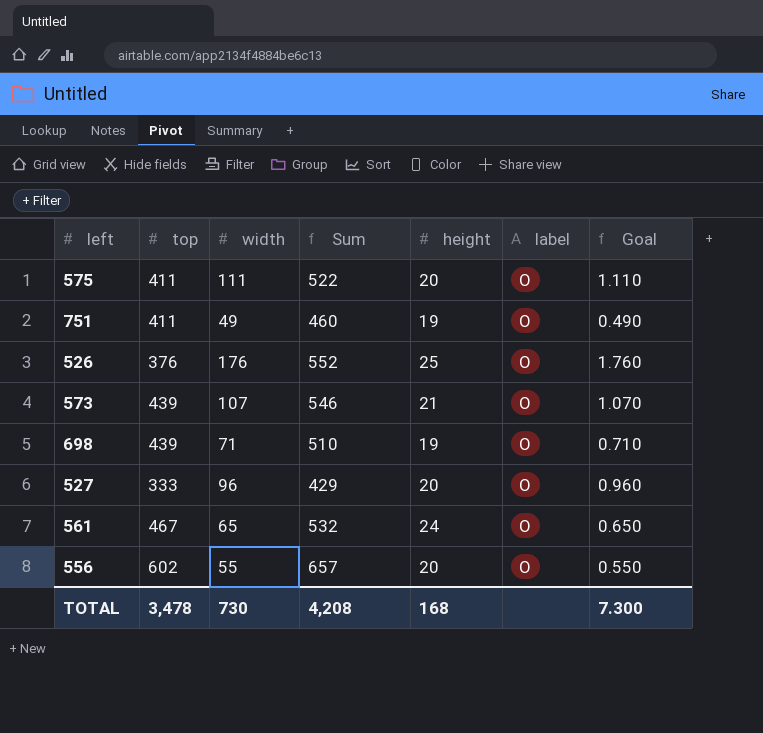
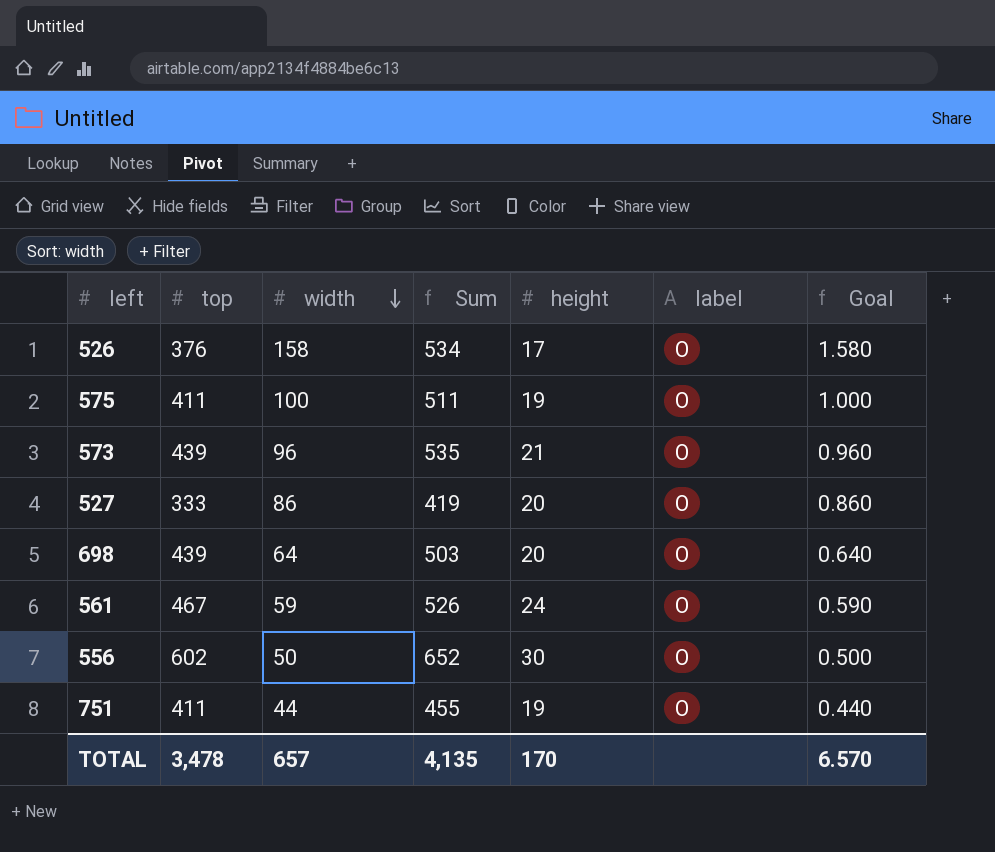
row order: none -> width descending
526 | width: 176 -> 158
526 | Sum: 552 -> 534
526 | height: 25 -> 17
526 | Goal: 1.760 -> 1.580
575 | width: 111 -> 100
575 | Sum: 522 -> 511
575 | height: 20 -> 19
575 | Goal: 1.110 -> 1.000
573 | width: 107 -> 96
573 | Sum: 546 -> 535
573 | Goal: 1.070 -> 0.960
527 | width: 96 -> 86
527 | Sum: 429 -> 419
527 | Goal: 0.960 -> 0.860
698 | width: 71 -> 64
698 | Sum: 510 -> 503
698 | height: 19 -> 20
698 | Goal: 0.710 -> 0.640
561 | width: 65 -> 59
561 | Sum: 532 -> 526
561 | Goal: 0.650 -> 0.590
556 | width: 55 -> 50
556 | Sum: 657 -> 652
556 | height: 20 -> 30
556 | Goal: 0.550 -> 0.500
751 | width: 49 -> 44
751 | Sum: 460 -> 455
751 | Goal: 0.490 -> 0.440
TOTAL | width: 730 -> 657
TOTAL | Sum: 4,208 -> 4,135
TOTAL | height: 168 -> 170
TOTAL | Goal: 7.300 -> 6.570

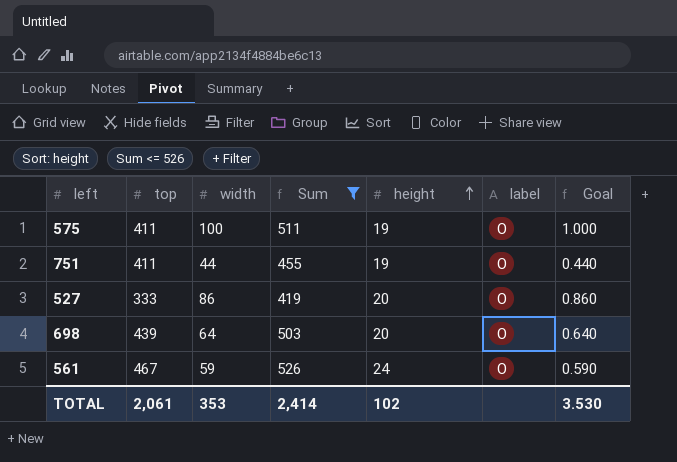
filter: none -> Sum <= 526
row order: width descending -> height ascending
TOTAL | top: 3,478 -> 2,061
TOTAL | width: 657 -> 353
TOTAL | Sum: 4,135 -> 2,414
TOTAL | height: 170 -> 102
TOTAL | Goal: 6.570 -> 3.530

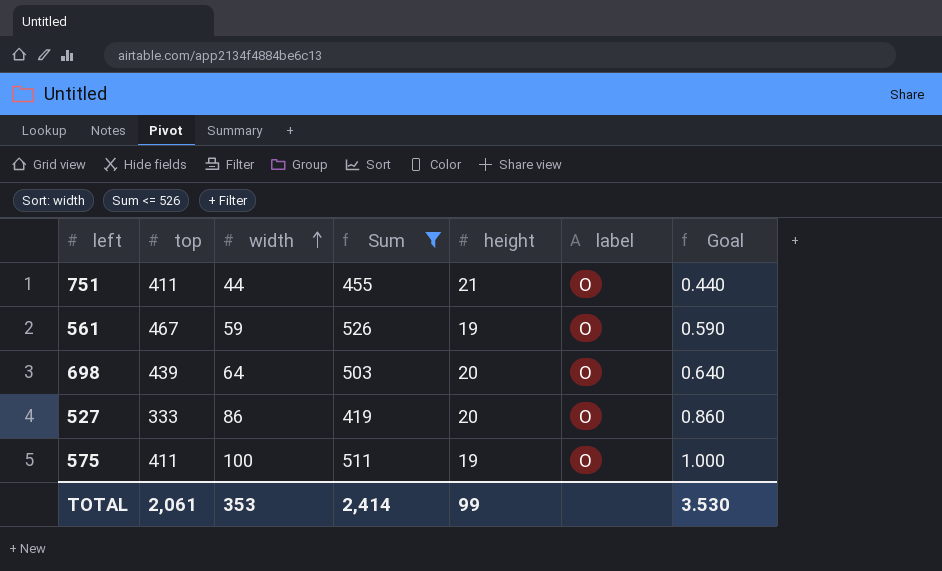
row order: height ascending -> width ascending
751 | height: 19 -> 21
561 | height: 24 -> 19
TOTAL | height: 102 -> 99

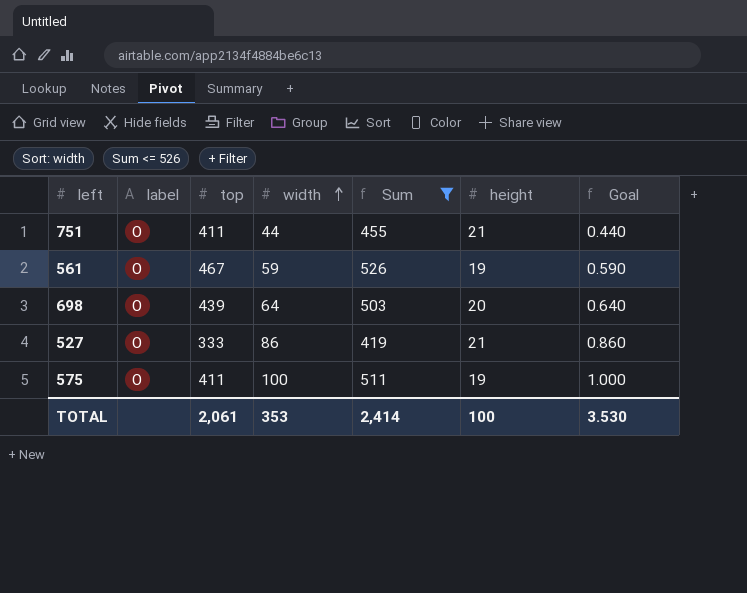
column label | position: 6 -> 2
527 | height: 20 -> 21
TOTAL | height: 99 -> 100

